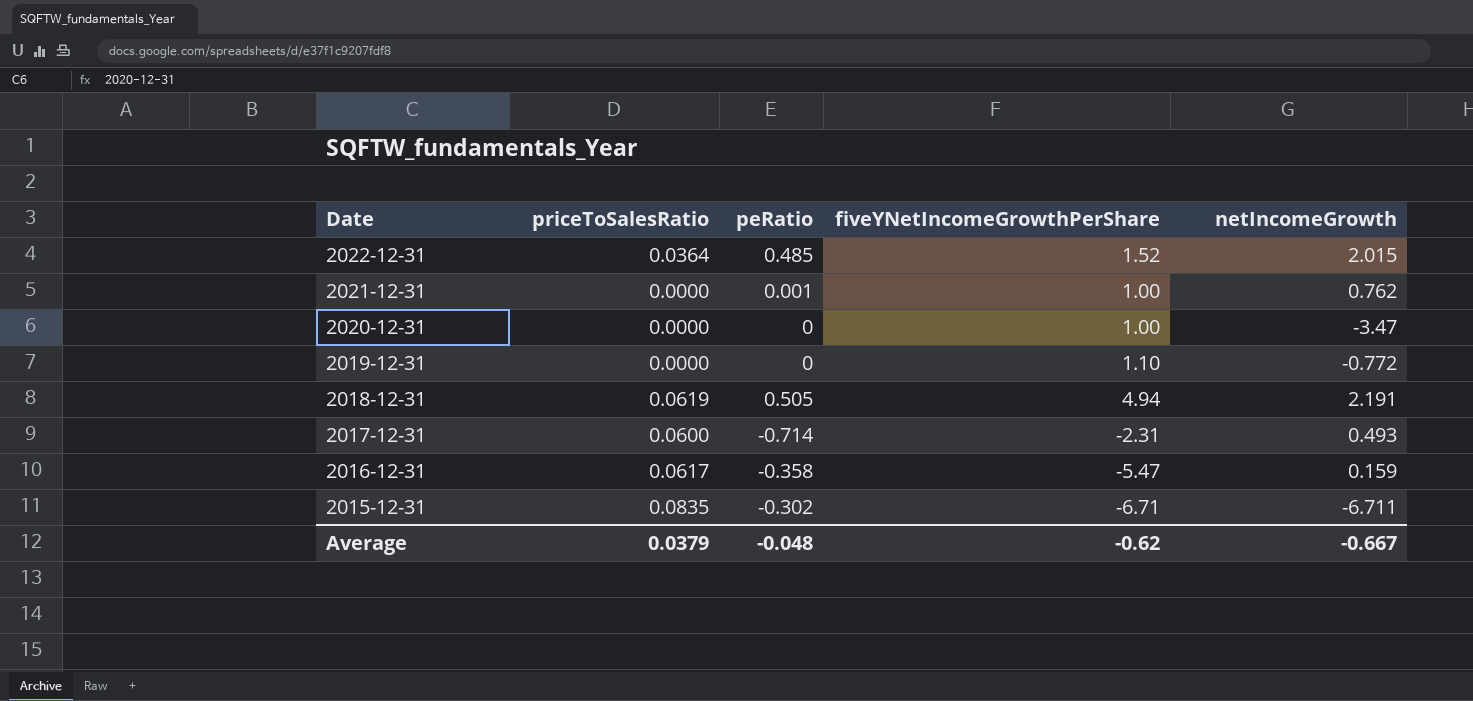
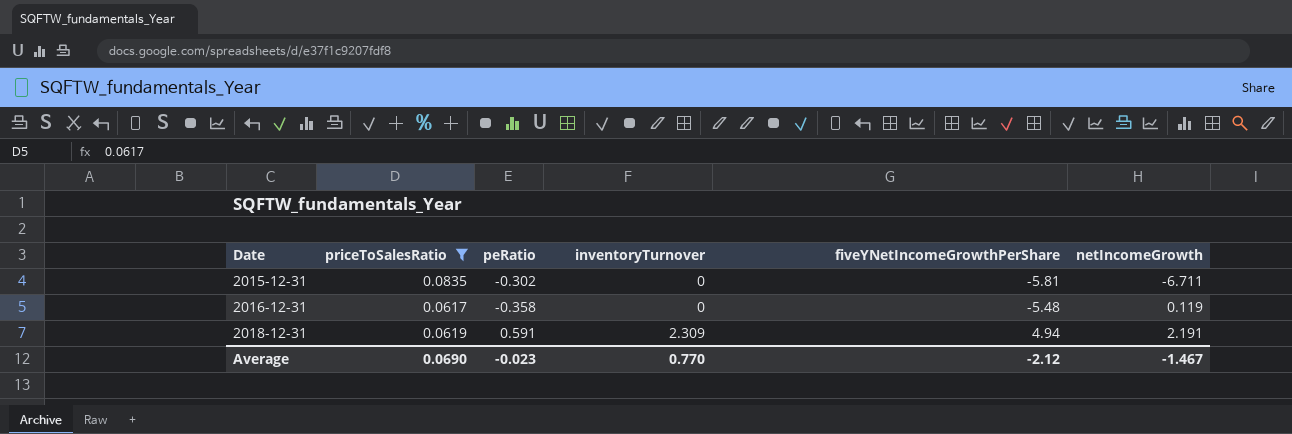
filter: none -> priceToSalesRatio >= 0.0617
row order: Date descending -> Date ascending
column inventoryTurnover | position: none -> 4
2015-12-31 | fiveYNetIncomeGrowthPerShare: -6.71 -> -5.81
2016-12-31 | fiveYNetIncomeGrowthPerShare: -5.47 -> -5.48
2016-12-31 | netIncomeGrowth: 0.159 -> 0.119
2018-12-31 | peRatio: 0.505 -> 0.591
Average | priceToSalesRatio: 0.0379 -> 0.0690
Average | peRatio: -0.048 -> -0.023
Average | fiveYNetIncomeGrowthPerShare: -0.62 -> -2.12
Average | netIncomeGrowth: -0.667 -> -1.467

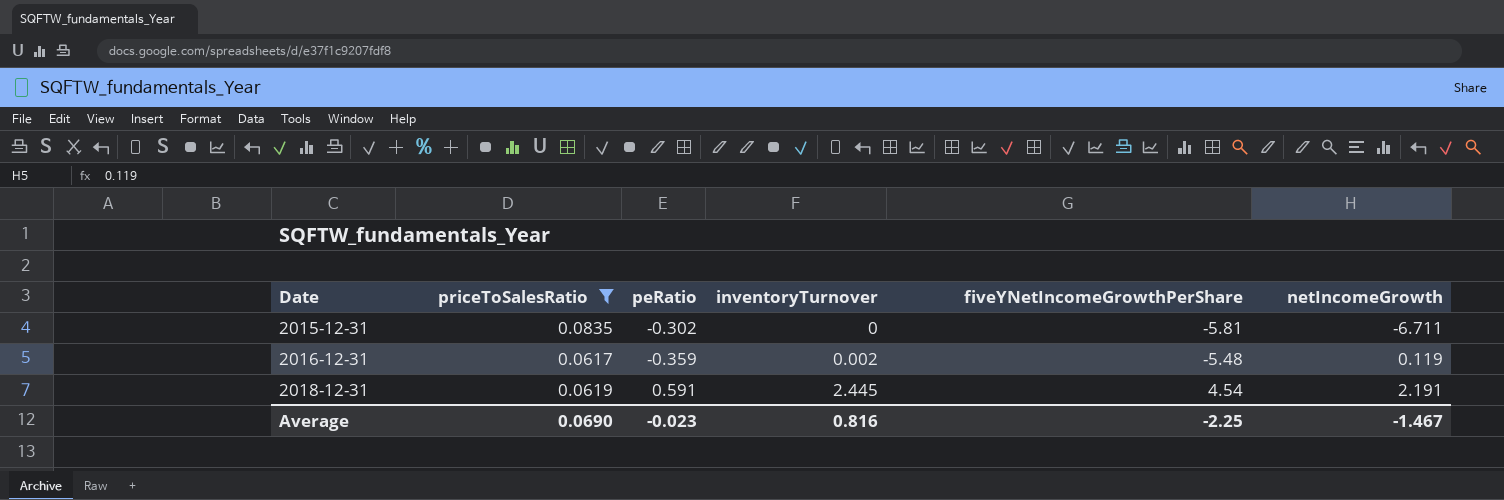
2016-12-31 | peRatio: -0.358 -> -0.359
2016-12-31 | inventoryTurnover: 0 -> 0.002
2018-12-31 | inventoryTurnover: 2.309 -> 2.445
2018-12-31 | fiveYNetIncomeGrowthPerShare: 4.94 -> 4.54
Average | inventoryTurnover: 0.770 -> 0.816
Average | fiveYNetIncomeGrowthPerShare: -2.12 -> -2.25

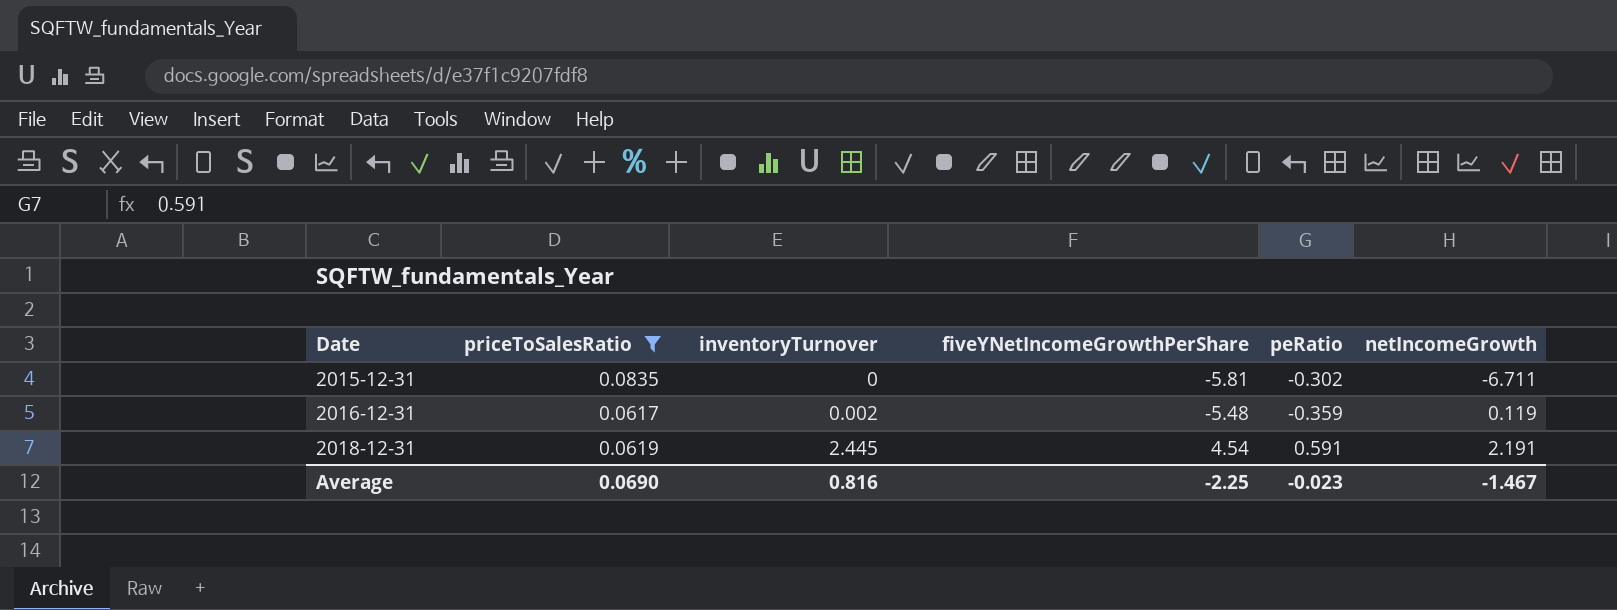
column peRatio | position: 3 -> 5

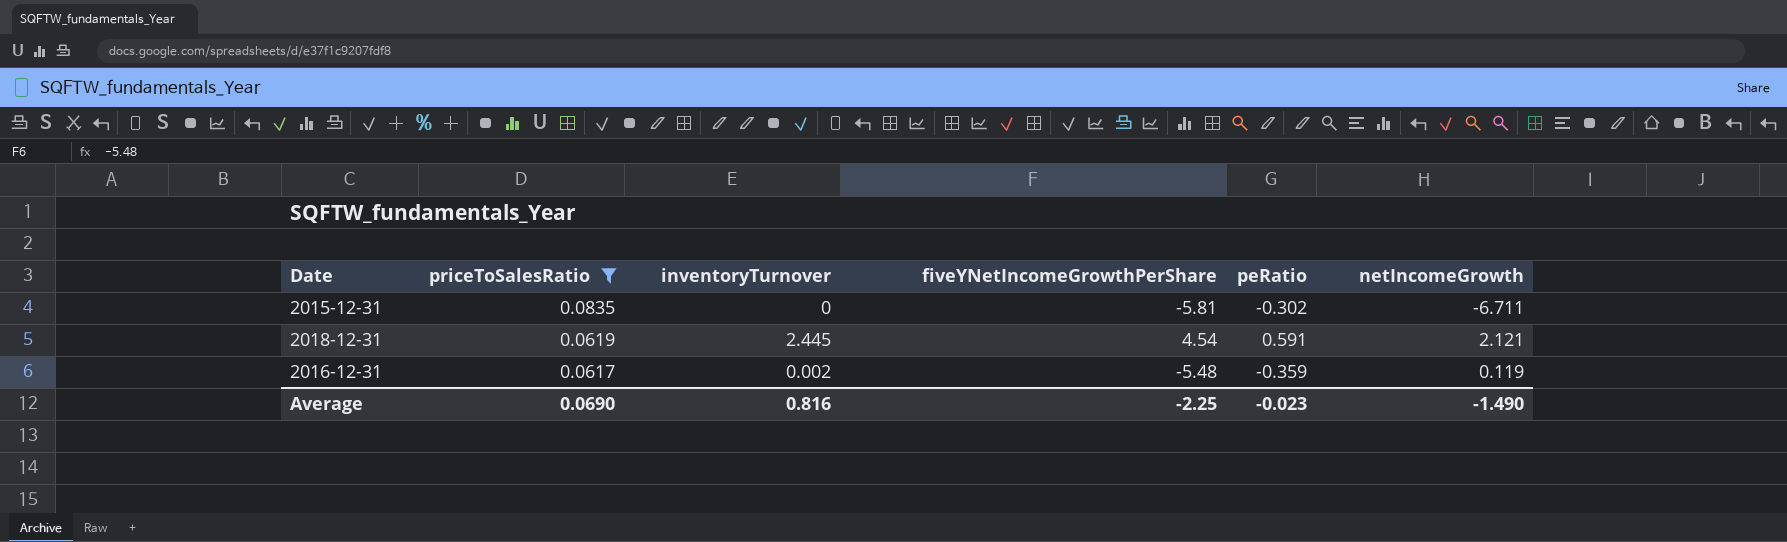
row order: Date ascending -> priceToSalesRatio descending
2018-12-31 | netIncomeGrowth: 2.191 -> 2.121
Average | netIncomeGrowth: -1.467 -> -1.490

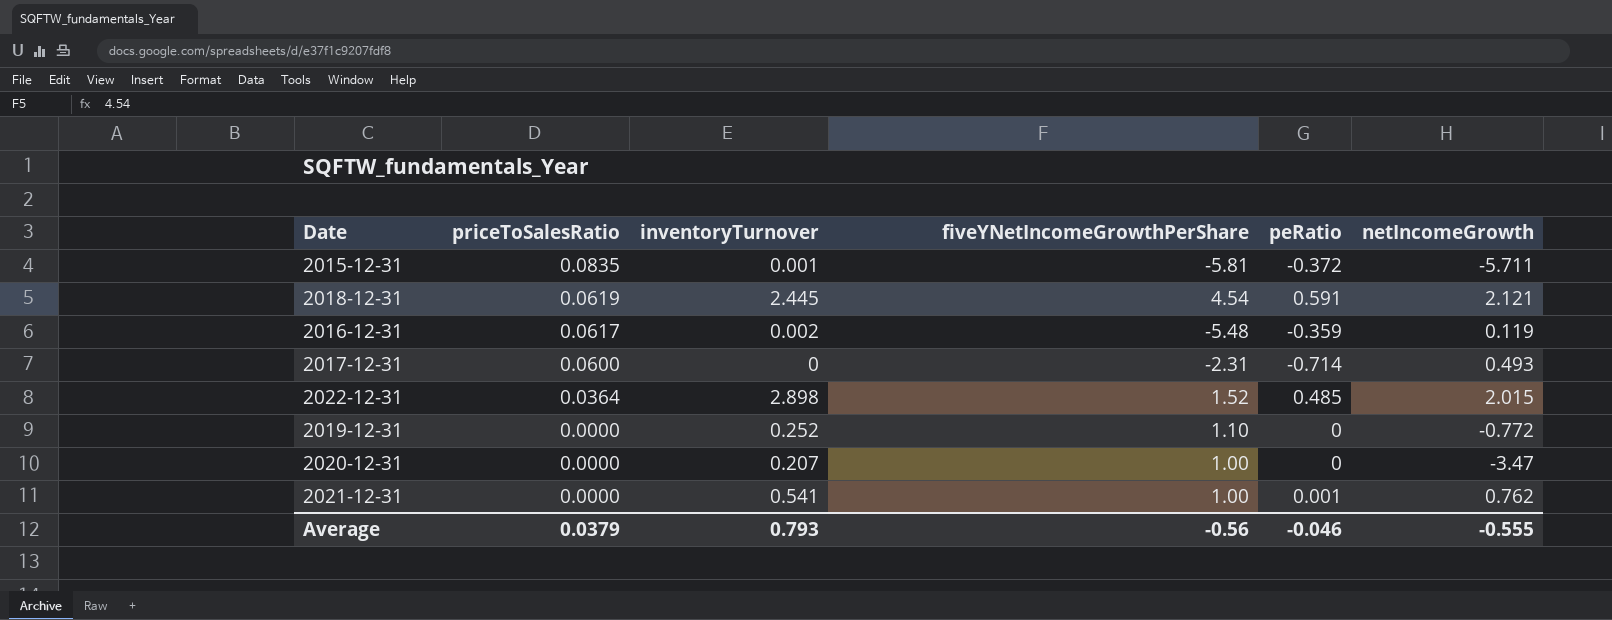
filter: priceToSalesRatio >= 0.0617 -> none
2015-12-31 | inventoryTurnover: 0 -> 0.001
2015-12-31 | peRatio: -0.302 -> -0.372
2015-12-31 | netIncomeGrowth: -6.711 -> -5.711
Average | priceToSalesRatio: 0.0690 -> 0.0379
Average | inventoryTurnover: 0.816 -> 0.793
Average | fiveYNetIncomeGrowthPerShare: -2.25 -> -0.56
Average | peRatio: -0.023 -> -0.046
Average | netIncomeGrowth: -1.490 -> -0.555

